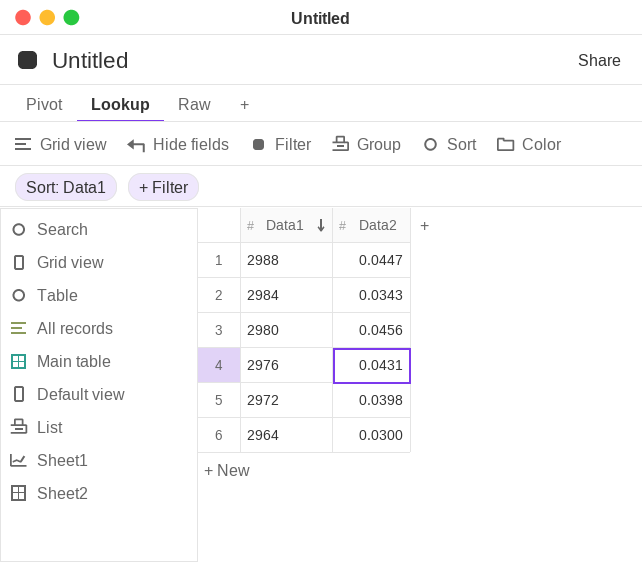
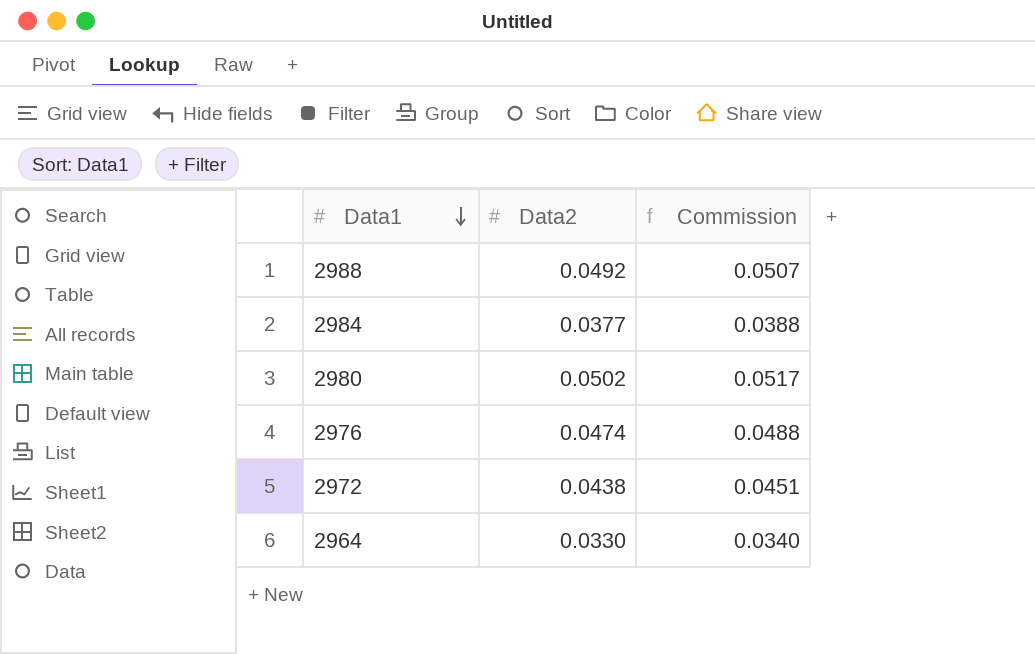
column Commission | formula: none -> [Data2] * 1.03
2988 | Data2: 0.0447 -> 0.0492
2984 | Data2: 0.0343 -> 0.0377
2980 | Data2: 0.0456 -> 0.0502
2976 | Data2: 0.0431 -> 0.0474
2972 | Data2: 0.0398 -> 0.0438
2964 | Data2: 0.0300 -> 0.0330

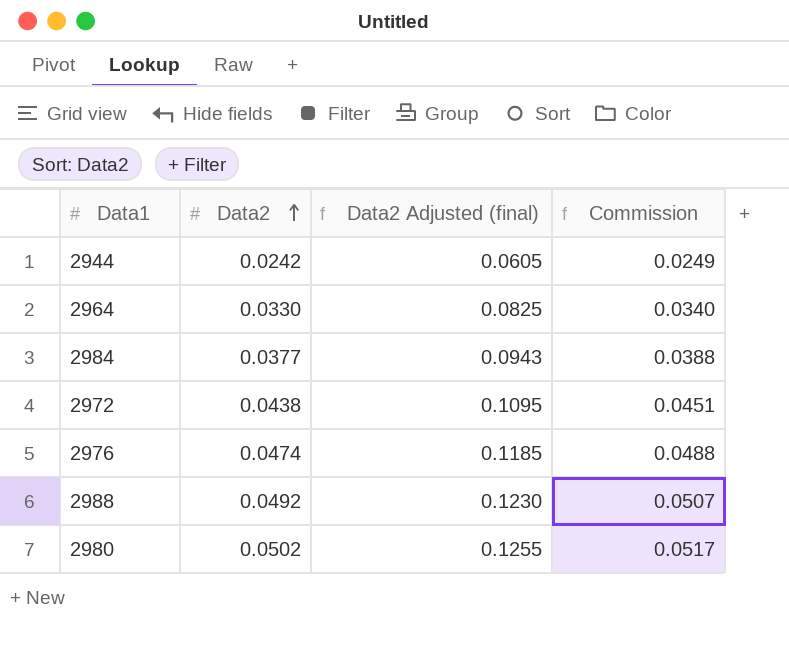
row order: Data1 descending -> Data2 ascending
column Data2 Adjusted (final) | formula: none -> [Data2] * 2.5
row 2944: none -> 0.0242 | 0.0605 | 0.0249

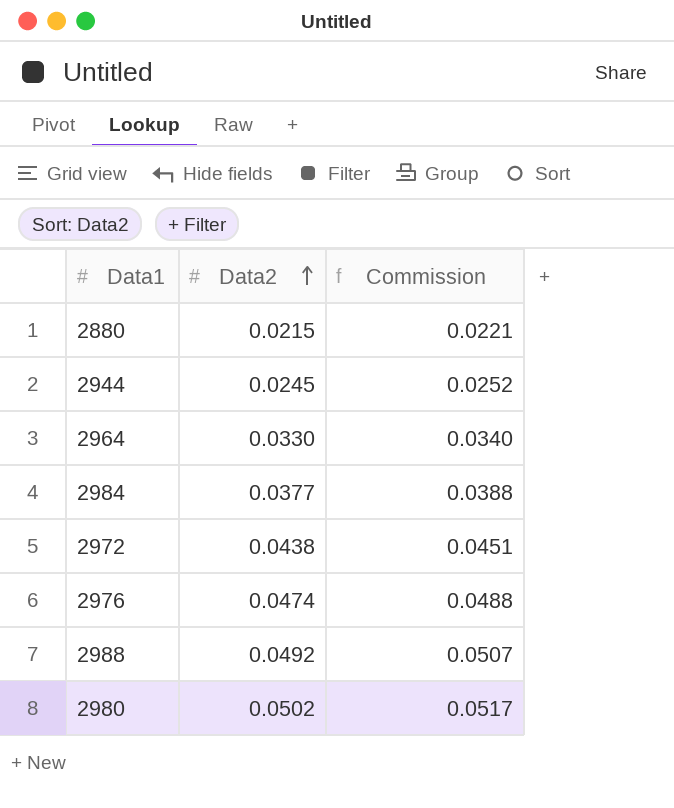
column Data2 Adjusted (final) | formula: [Data2] * 2.5 -> none
row 2880: none -> 0.0215 | 0.0221
2944 | Data2: 0.0242 -> 0.0245
2944 | Commission: 0.0249 -> 0.0252

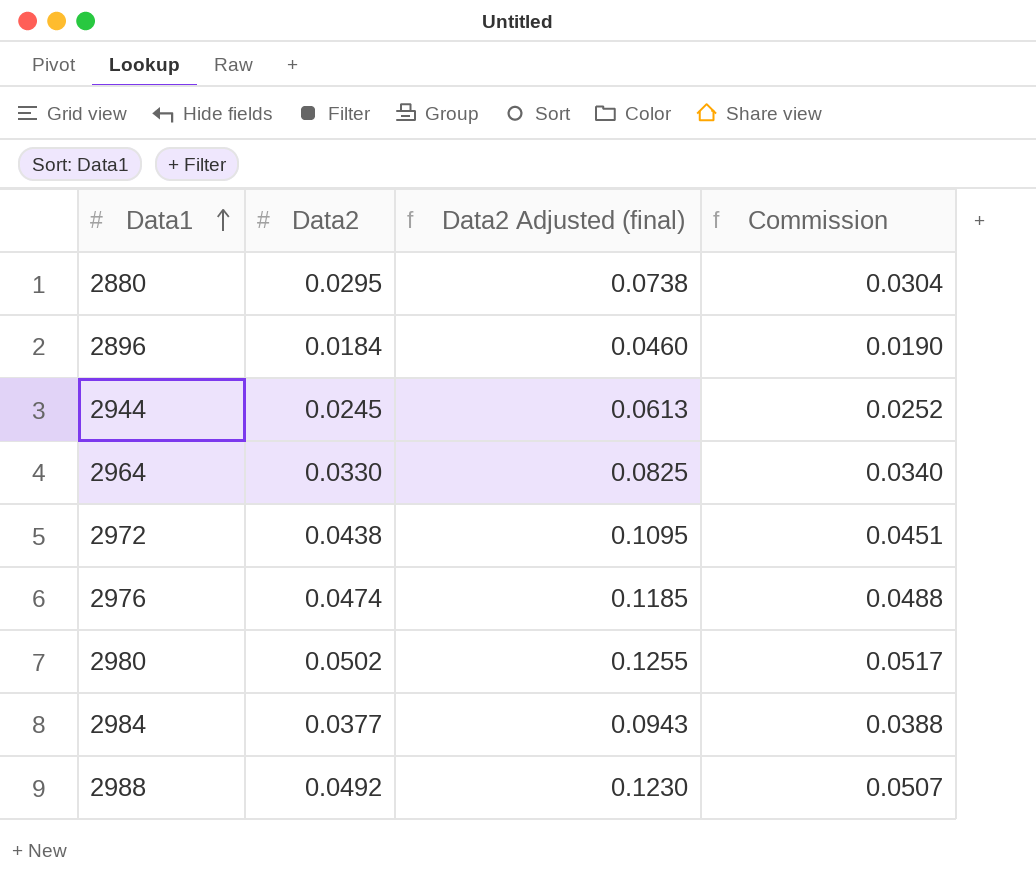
row order: Data2 ascending -> Data1 ascending
column Data2 Adjusted (final) | formula: none -> [Data2] * 2.5
2880 | Data2: 0.0215 -> 0.0295
2880 | Commission: 0.0221 -> 0.0304
row 2896: none -> 0.0184 | 0.0460 | 0.0190

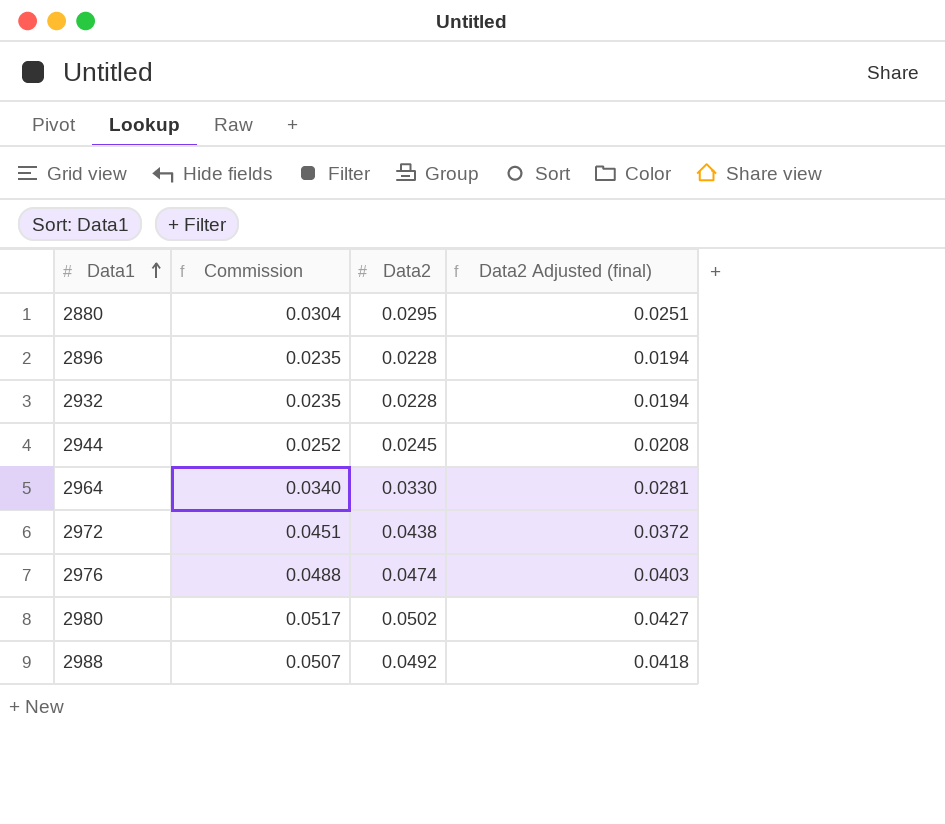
column Commission | position: 4 -> 2
column Data2 Adjusted (final) | formula: [Data2] * 2.5 -> [Data2] * 0.85
row 2984: 0.0377 | 0.0943 | 0.0388 -> none
2896 | Commission: 0.0190 -> 0.0235
2896 | Data2: 0.0184 -> 0.0228
row 2932: none -> 0.0235 | 0.0228 | 0.0194

